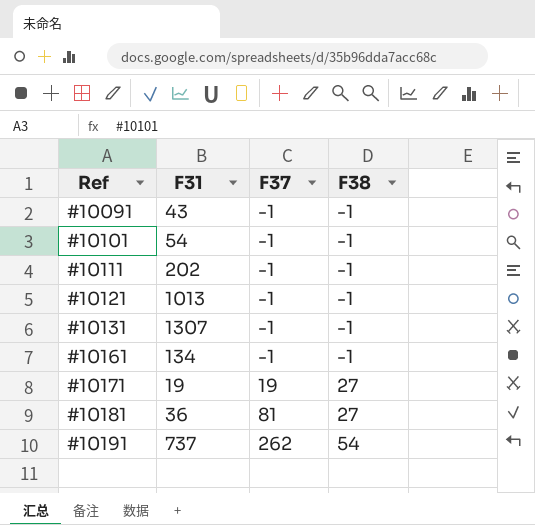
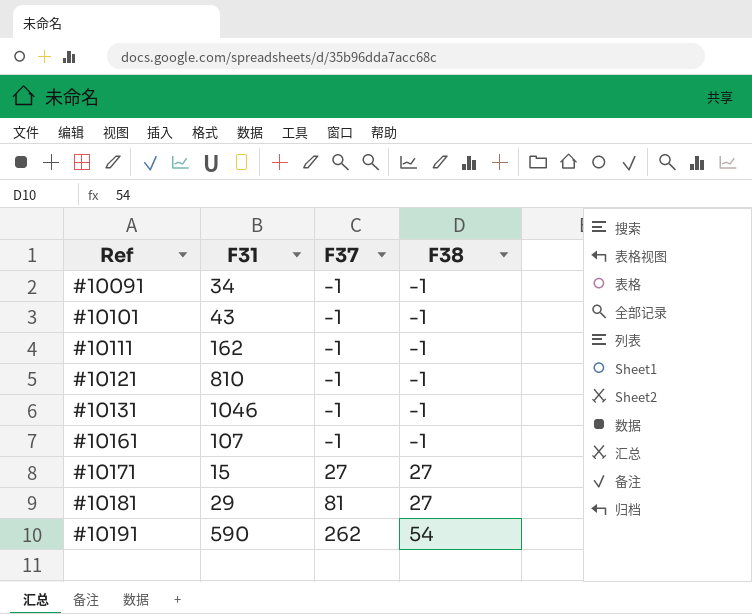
#10091 | F31: 43 -> 34
#10101 | F31: 54 -> 43
#10111 | F31: 202 -> 162
#10121 | F31: 1013 -> 810
#10131 | F31: 1307 -> 1046
#10161 | F31: 134 -> 107
#10171 | F31: 19 -> 15
#10171 | F37: 19 -> 27
#10181 | F31: 36 -> 29
#10191 | F31: 737 -> 590

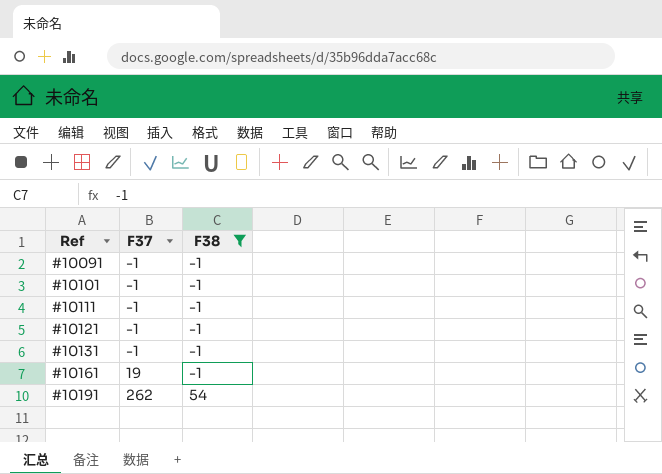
filter: none -> F38 != 27
column F31 | position: 2 -> none
#10161 | F37: -1 -> 19

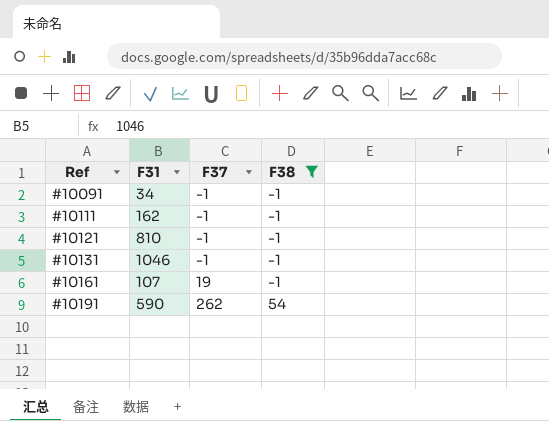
column F31 | position: none -> 2
row #10101: -1 | -1 -> none

